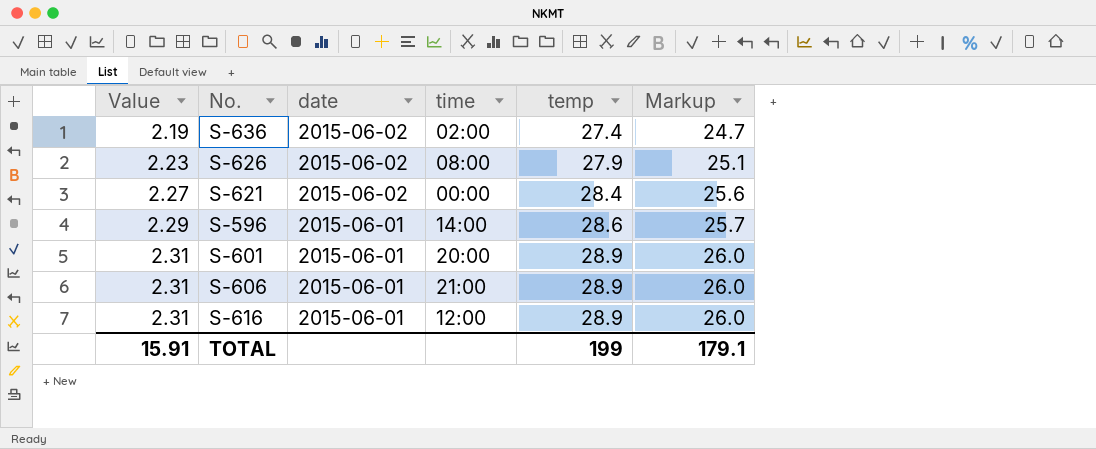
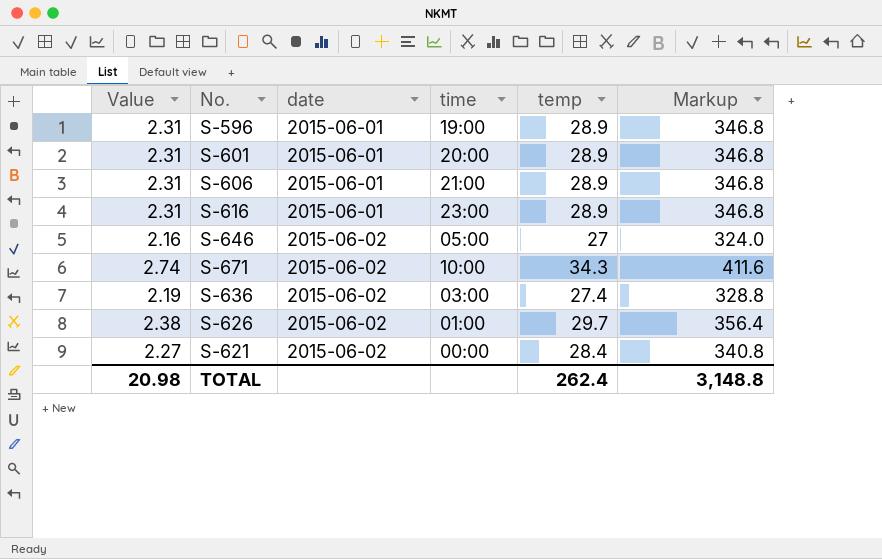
row order: Value ascending -> date ascending
column Markup | formula: [temp] * 0.9 -> [temp] * 12
S-596 | Value: 2.29 -> 2.31
S-596 | time: 14:00 -> 19:00
S-596 | temp: 28.6 -> 28.9
S-616 | time: 12:00 -> 23:00
row S-646: none -> 2.16 | 2015-06-02 | 05:00 | 27 | 324.0
row S-671: none -> 2.74 | 2015-06-02 | 10:00 | 34.3 | 411.6
S-636 | time: 02:00 -> 03:00
S-626 | Value: 2.23 -> 2.38
S-626 | time: 08:00 -> 01:00
S-626 | temp: 27.9 -> 29.7
TOTAL | Value: 15.91 -> 20.98
TOTAL | temp: 199 -> 262.4
TOTAL | Markup: 179.1 -> 3,148.8

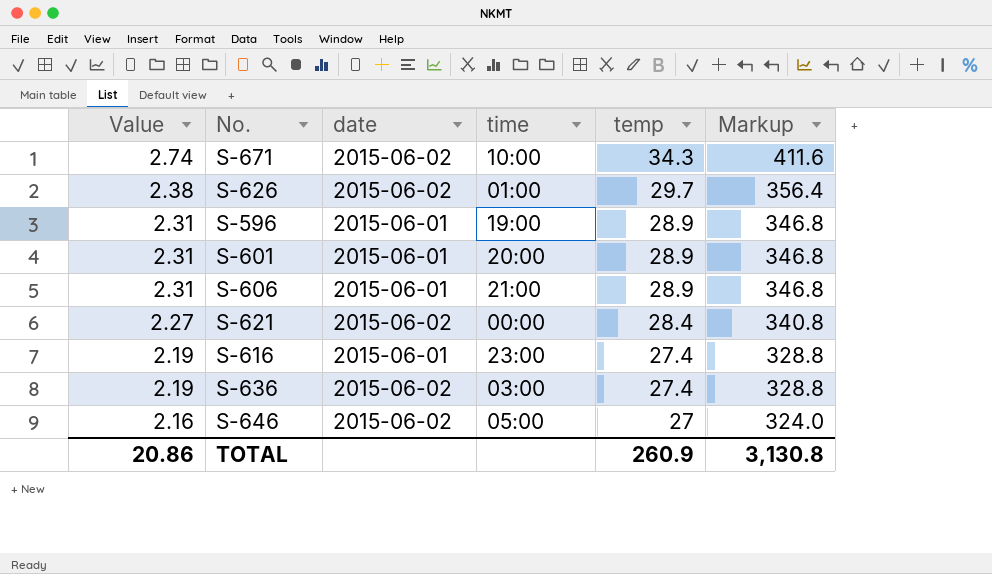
row order: date ascending -> Value descending
S-616 | Value: 2.31 -> 2.19
S-616 | temp: 28.9 -> 27.4
S-616 | Markup: 346.8 -> 328.8
TOTAL | Value: 20.98 -> 20.86
TOTAL | temp: 262.4 -> 260.9
TOTAL | Markup: 3,148.8 -> 3,130.8

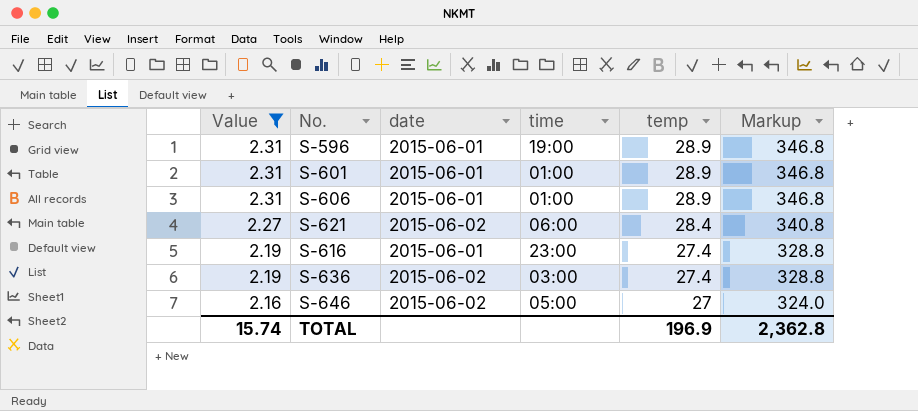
filter: none -> Value <= 2.31
S-601 | time: 20:00 -> 01:00
S-606 | time: 21:00 -> 01:00
S-621 | time: 00:00 -> 06:00
TOTAL | Value: 20.86 -> 15.74
TOTAL | temp: 260.9 -> 196.9
TOTAL | Markup: 3,130.8 -> 2,362.8

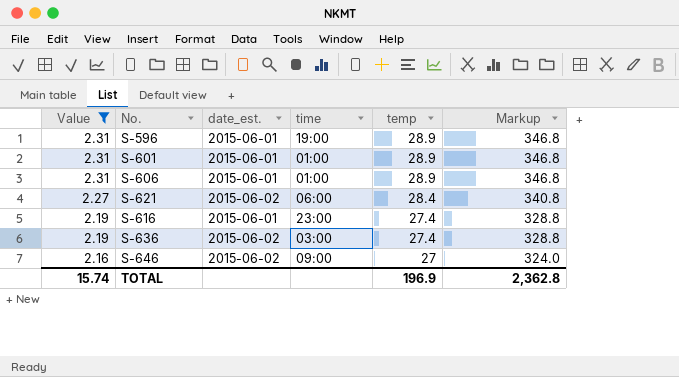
column name: date -> date_est.
S-646 | time: 05:00 -> 09:00

